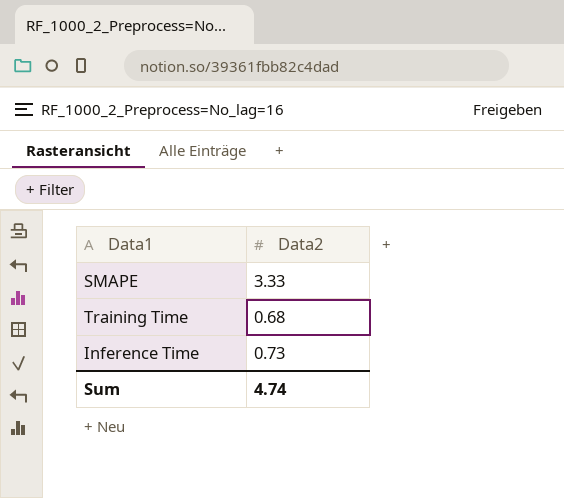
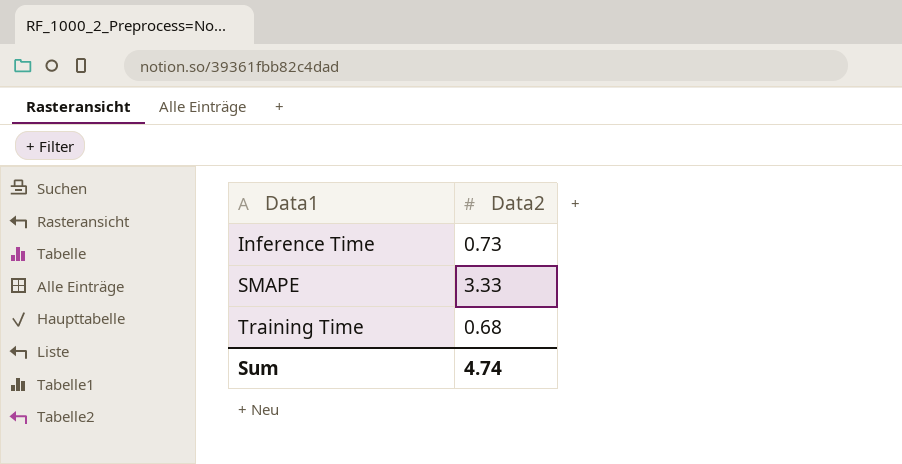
row order: none -> Data1 ascending

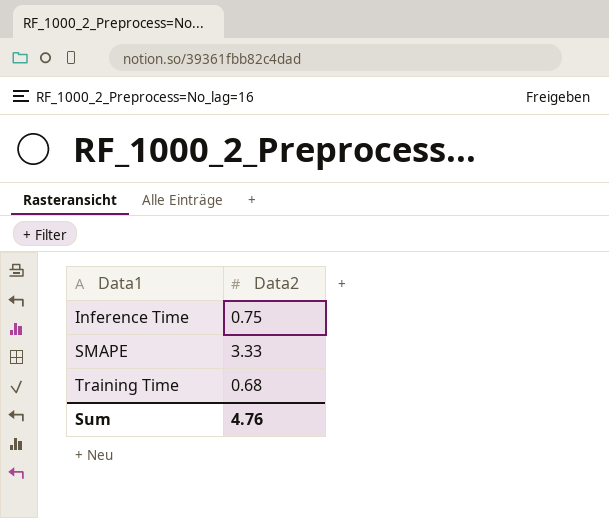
Inference Time | Data2: 0.73 -> 0.75
Sum | Data2: 4.74 -> 4.76

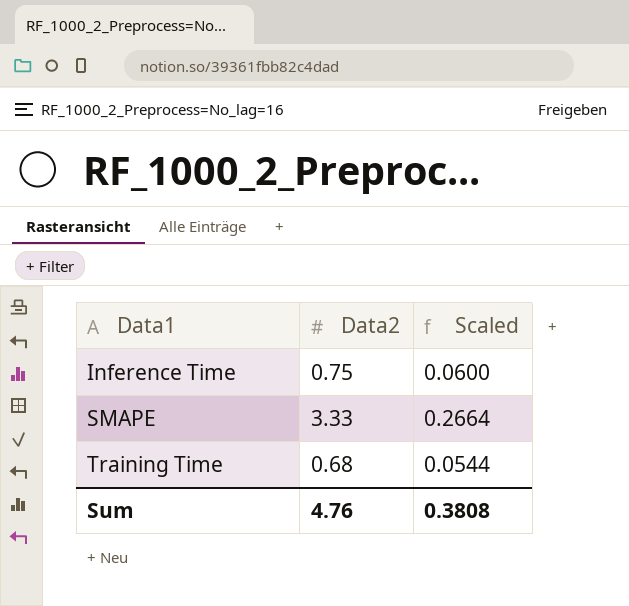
column Scaled | formula: none -> [Data2] * 0.08

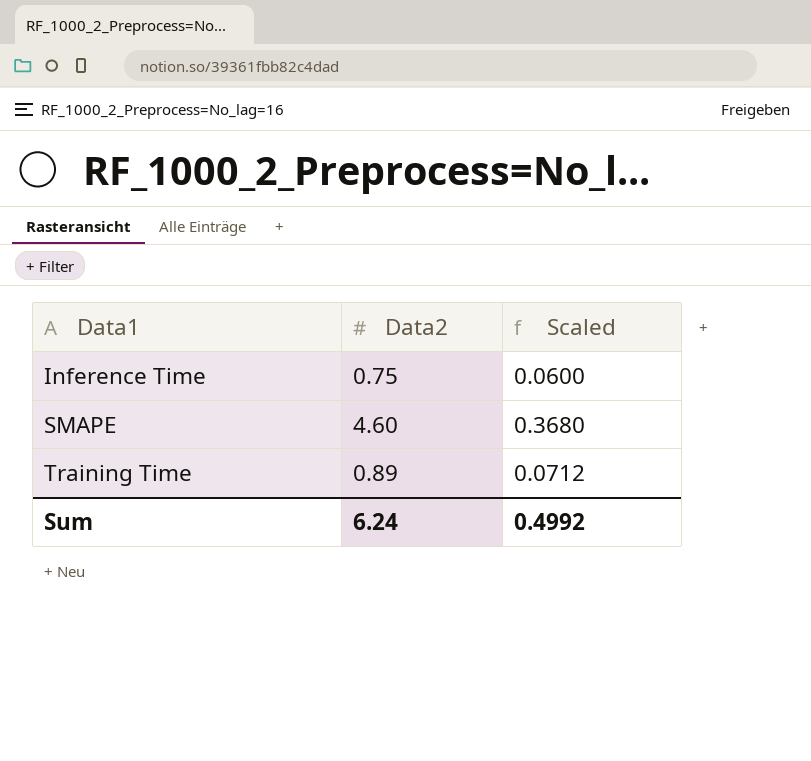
SMAPE | Data2: 3.33 -> 4.60
SMAPE | Scaled: 0.2664 -> 0.3680
Training Time | Data2: 0.68 -> 0.89
Training Time | Scaled: 0.0544 -> 0.0712
Sum | Data2: 4.76 -> 6.24
Sum | Scaled: 0.3808 -> 0.4992

